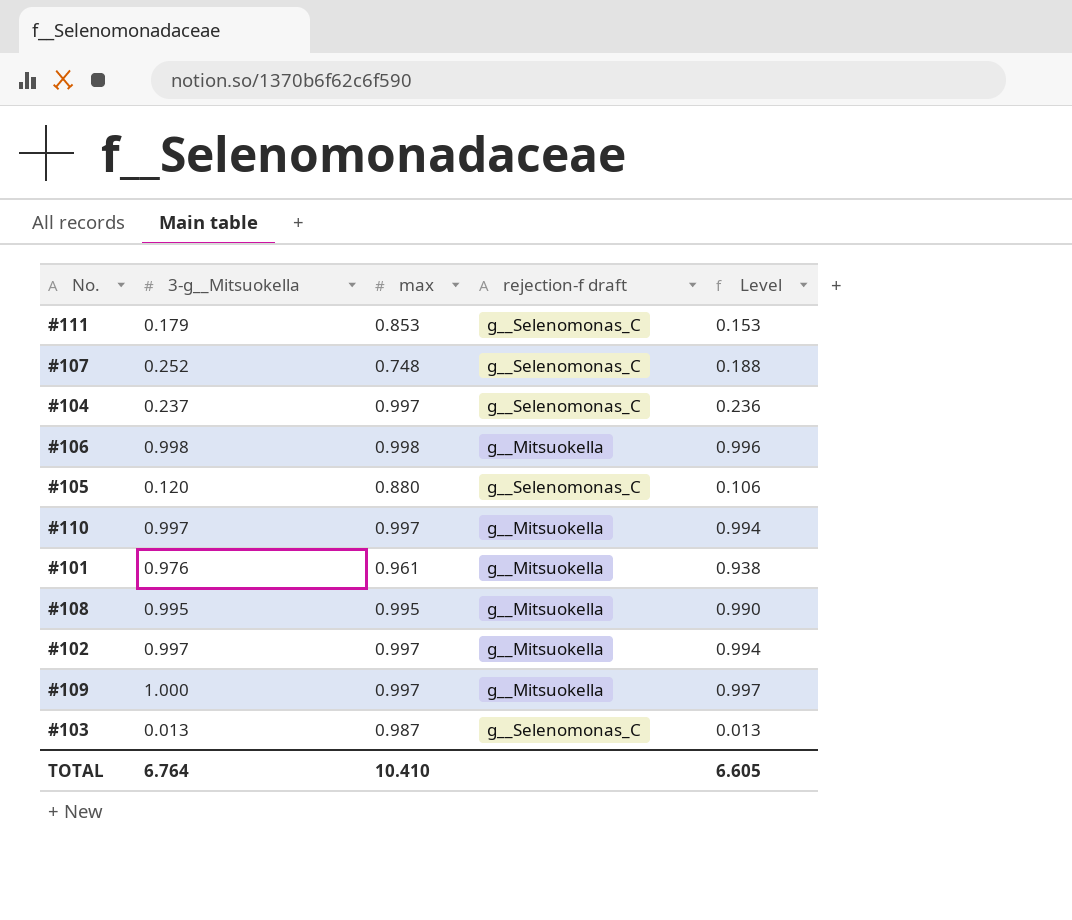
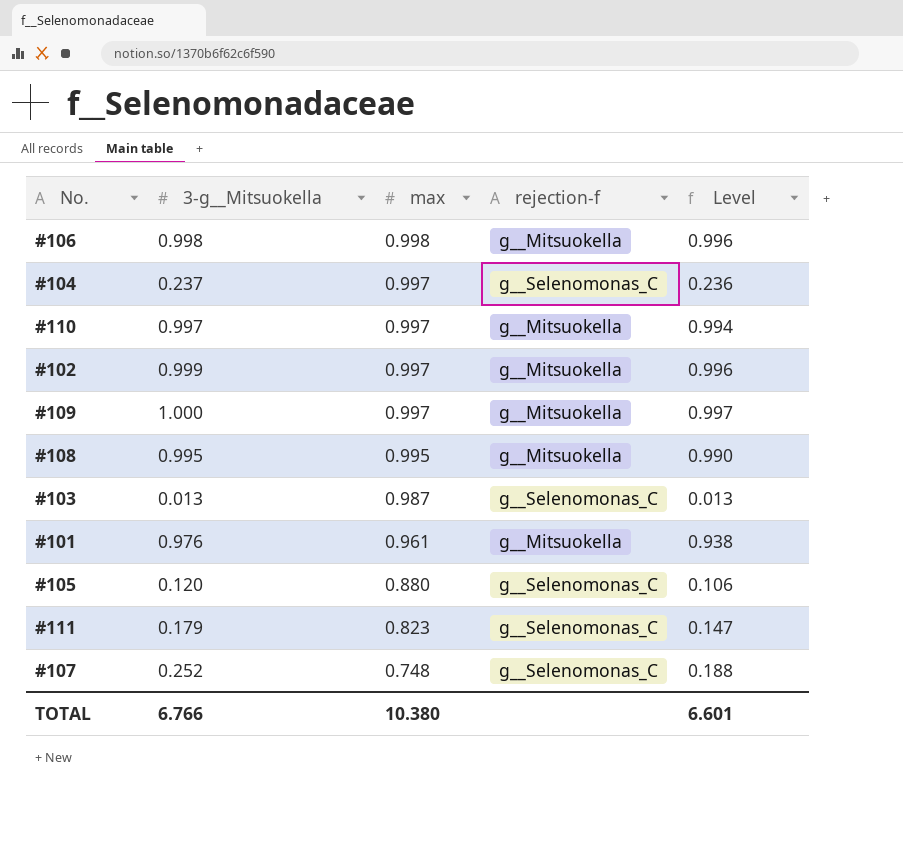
row order: none -> max descending
column name: rejection-f draft -> rejection-f
#102 | 3-g__Mitsuokella: 0.997 -> 0.999
#102 | Level: 0.994 -> 0.996
#111 | max: 0.853 -> 0.823
#111 | Level: 0.153 -> 0.147
TOTAL | 3-g__Mitsuokella: 6.764 -> 6.766
TOTAL | max: 10.410 -> 10.380
TOTAL | Level: 6.605 -> 6.601

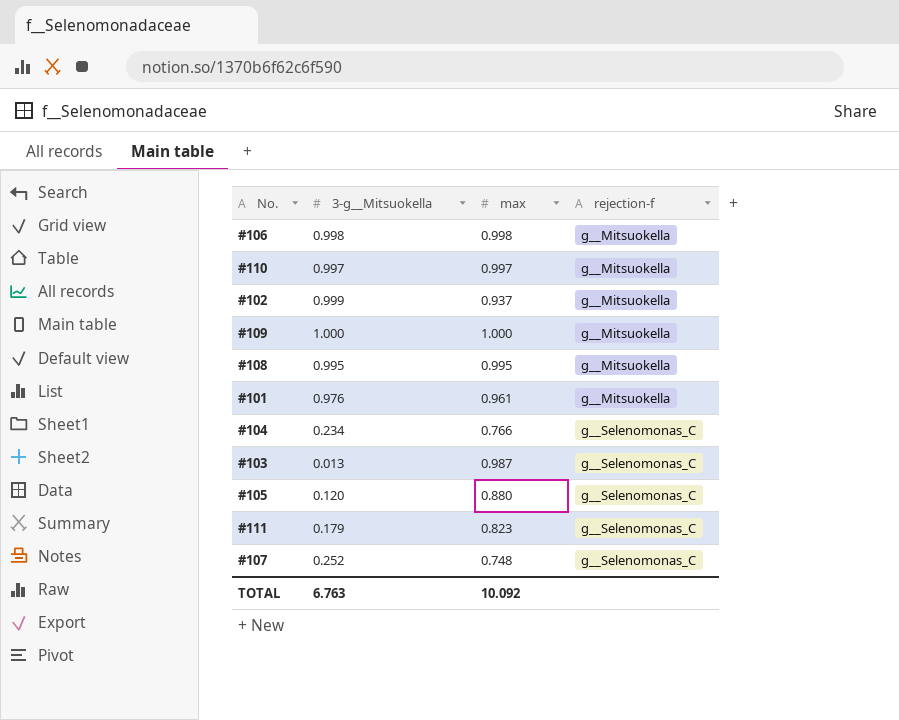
row order: max descending -> rejection-f ascending
column Level | formula: [3-g__Mitsuokella] * [max] -> none
#102 | max: 0.997 -> 0.937
#109 | max: 0.997 -> 1.000
#104 | 3-g__Mitsuokella: 0.237 -> 0.234
#104 | max: 0.997 -> 0.766
TOTAL | 3-g__Mitsuokella: 6.766 -> 6.763
TOTAL | max: 10.380 -> 10.092

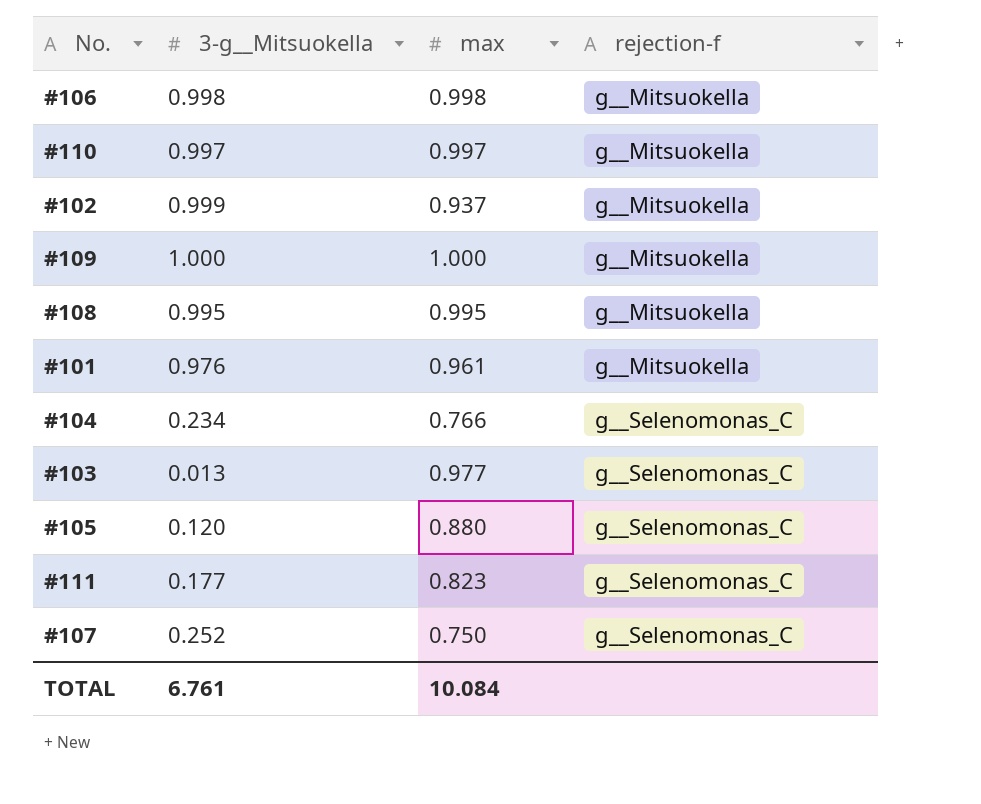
#103 | max: 0.987 -> 0.977
#111 | 3-g__Mitsuokella: 0.179 -> 0.177
#107 | max: 0.748 -> 0.750
TOTAL | 3-g__Mitsuokella: 6.763 -> 6.761
TOTAL | max: 10.092 -> 10.084

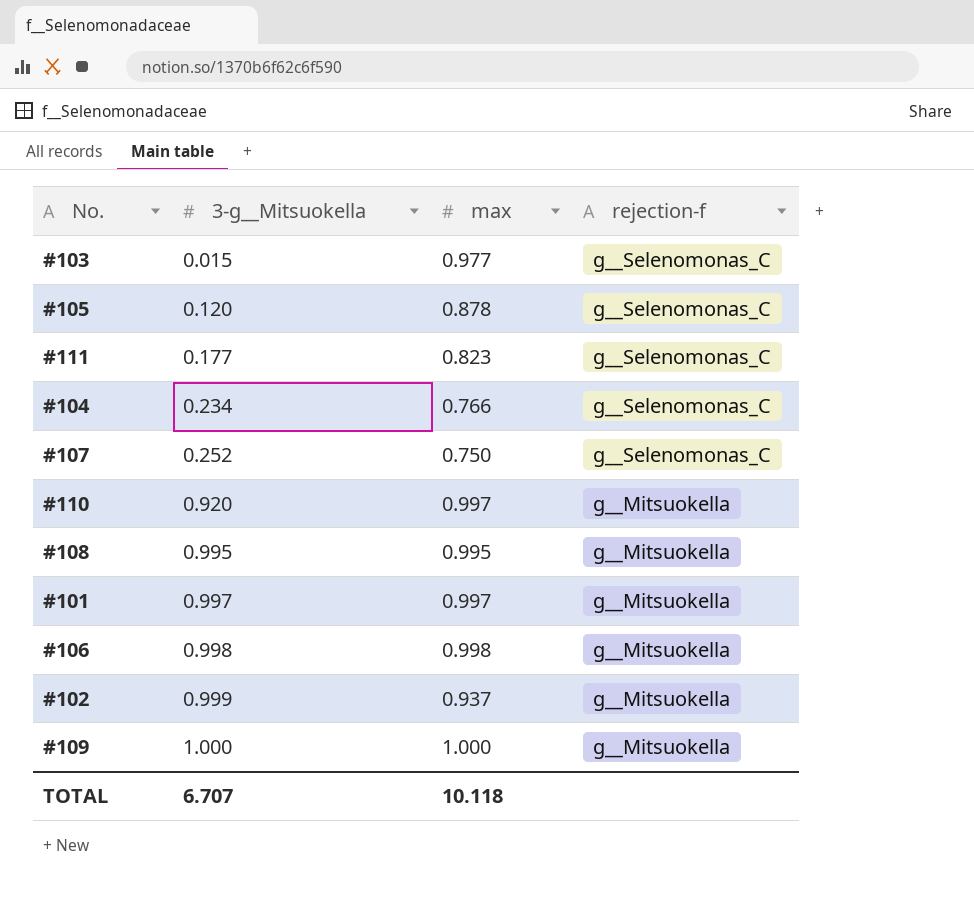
row order: rejection-f ascending -> 3-g__Mitsuokella ascending
#103 | 3-g__Mitsuokella: 0.013 -> 0.015
#105 | max: 0.880 -> 0.878
#110 | 3-g__Mitsuokella: 0.997 -> 0.920
#101 | 3-g__Mitsuokella: 0.976 -> 0.997
#101 | max: 0.961 -> 0.997
TOTAL | 3-g__Mitsuokella: 6.761 -> 6.707
TOTAL | max: 10.084 -> 10.118

